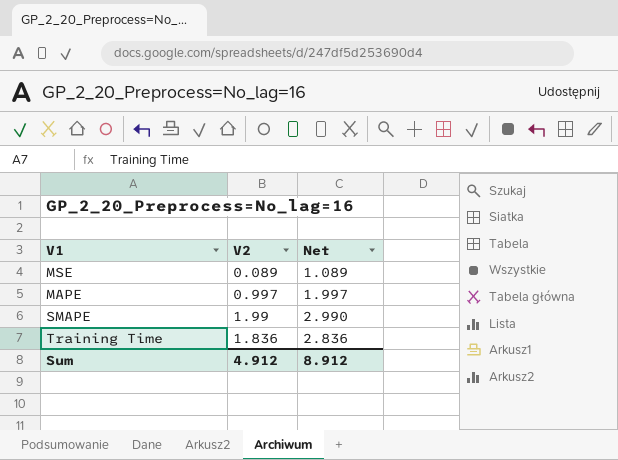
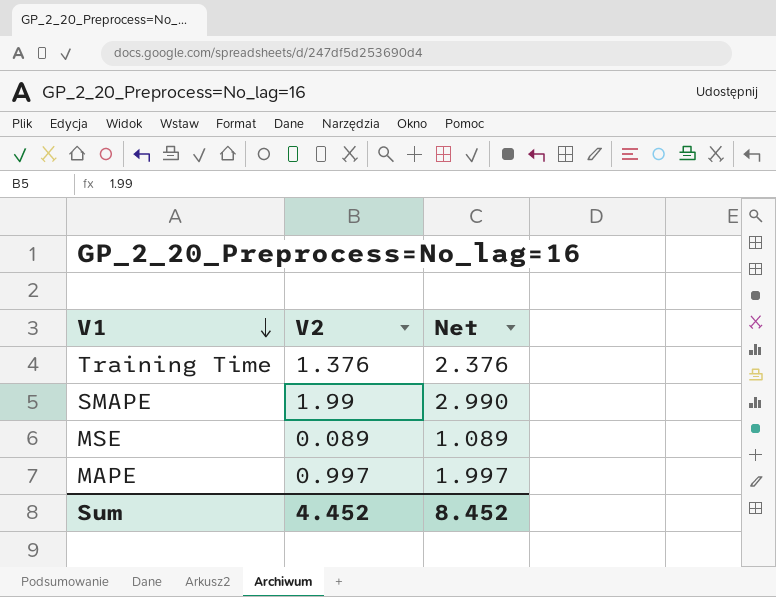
row order: none -> V1 descending
Training Time | V2: 1.836 -> 1.376
Training Time | Net: 2.836 -> 2.376
Sum | V2: 4.912 -> 4.452
Sum | Net: 8.912 -> 8.452

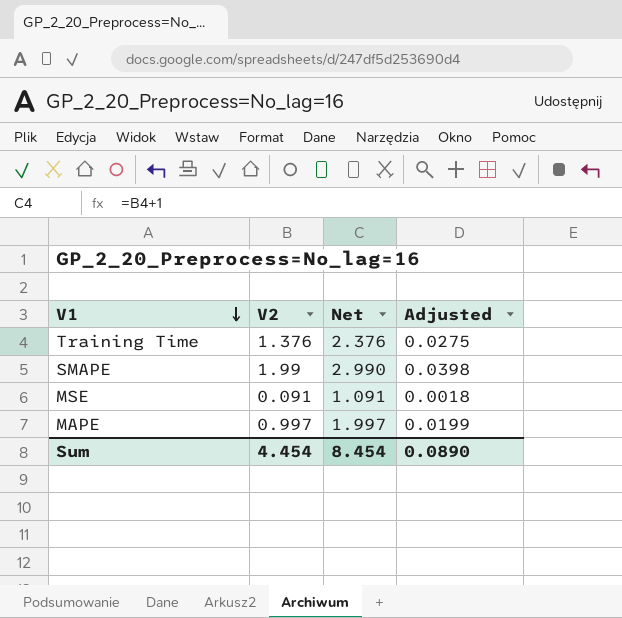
column Adjusted | formula: none -> [V2] * 0.02
MSE | V2: 0.089 -> 0.091
MSE | Net: 1.089 -> 1.091
Sum | V2: 4.452 -> 4.454
Sum | Net: 8.452 -> 8.454

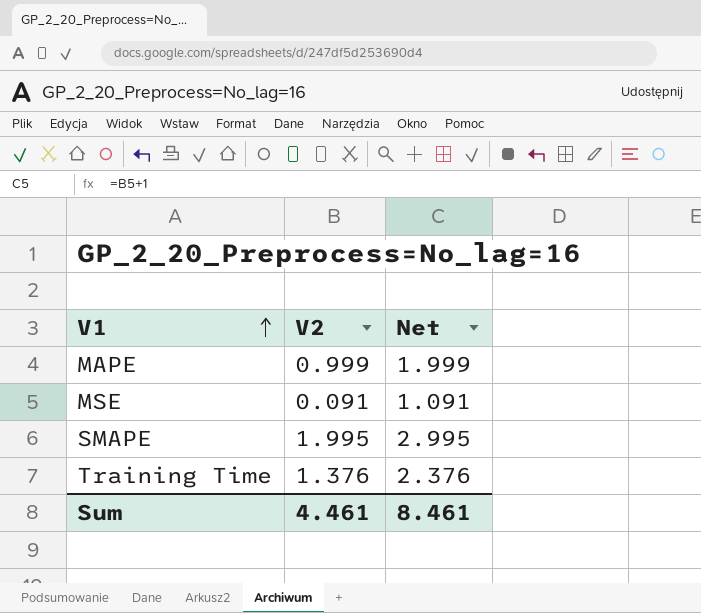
row order: V1 descending -> V1 ascending
column Adjusted | formula: [V2] * 0.02 -> none
MAPE | V2: 0.997 -> 0.999
MAPE | Net: 1.997 -> 1.999
SMAPE | V2: 1.99 -> 1.995
SMAPE | Net: 2.990 -> 2.995
Sum | V2: 4.454 -> 4.461
Sum | Net: 8.454 -> 8.461

